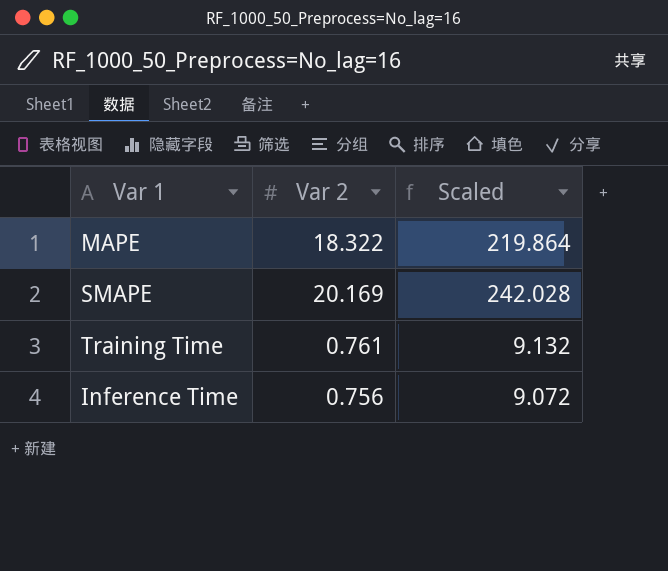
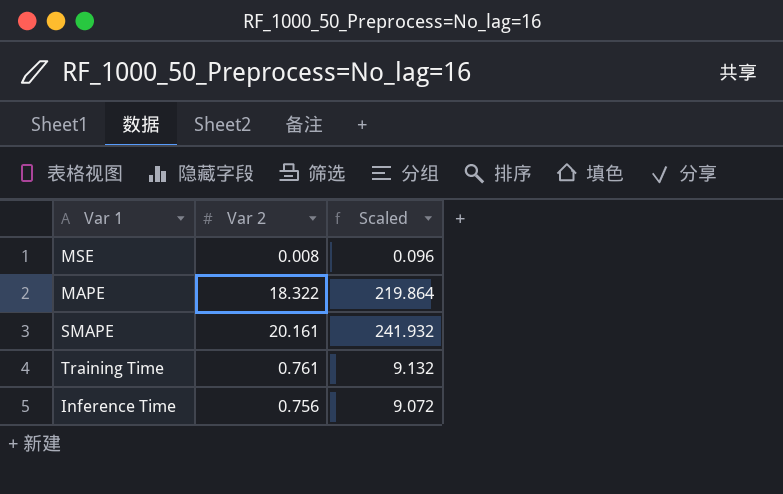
row MSE: none -> 0.008 | 0.096
SMAPE | Var 2: 20.169 -> 20.161
SMAPE | Scaled: 242.028 -> 241.932

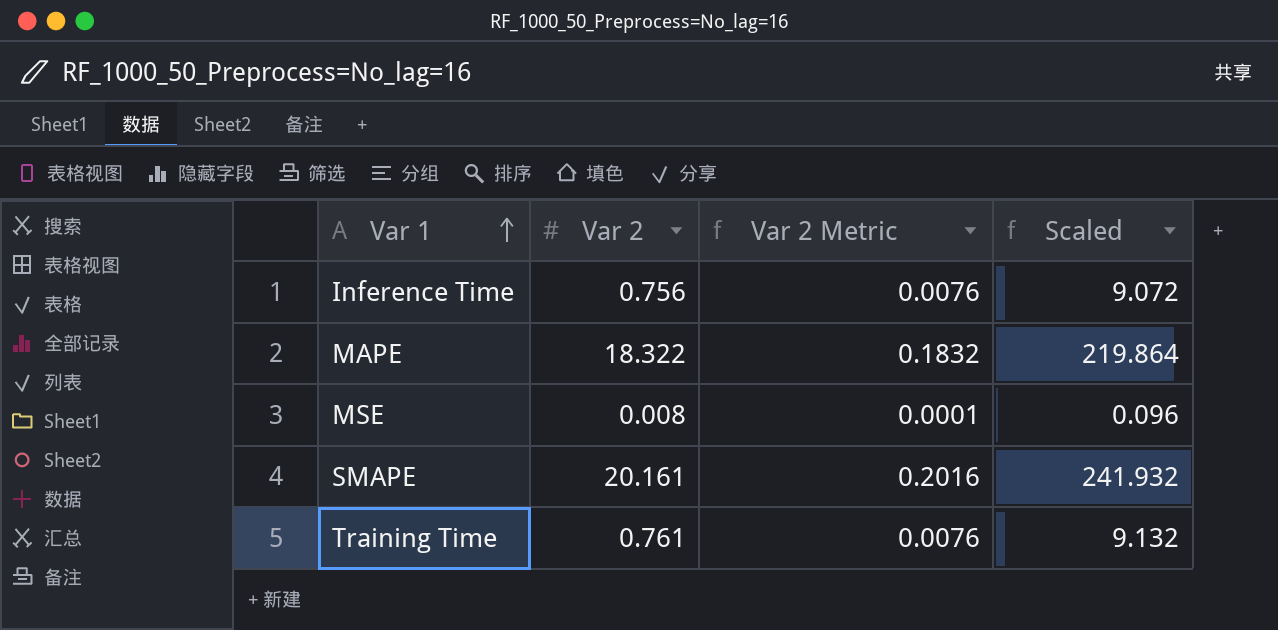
row order: none -> Var 1 ascending
column Var 2 Metric | formula: none -> [Var 2] * 0.01

